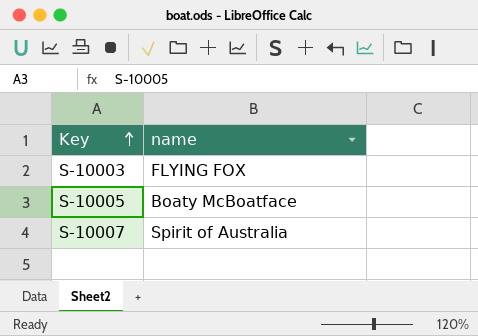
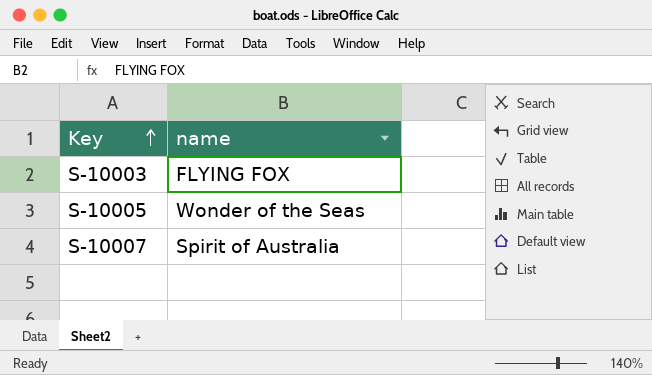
S-10005 | name: Boaty McBoatface -> Wonder of the Seas

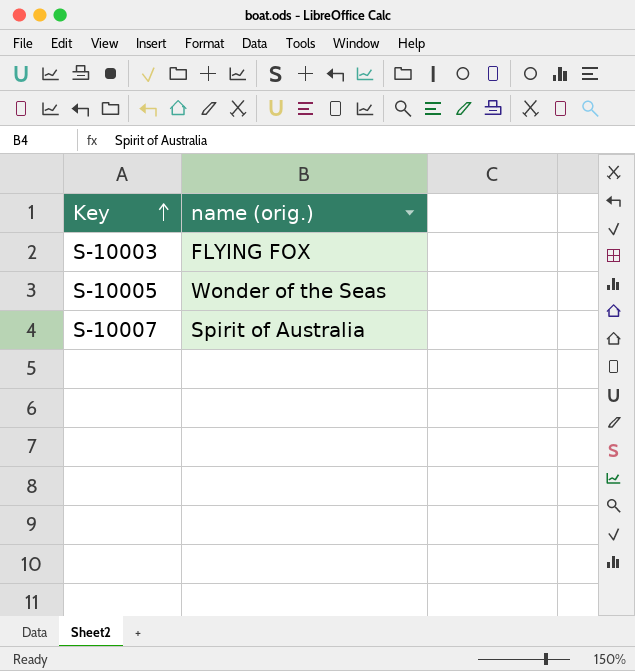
column name: name -> name (orig.)

